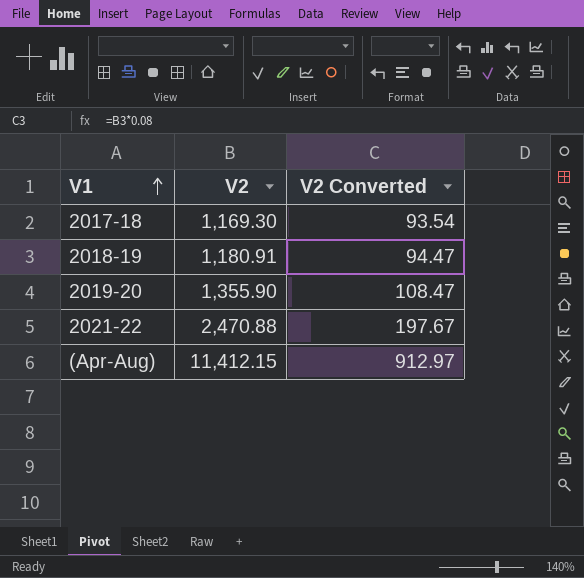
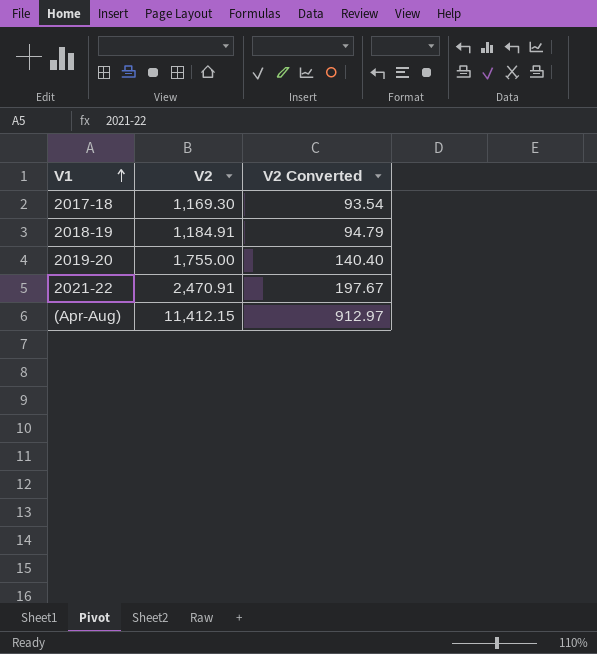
2018-19 | V2: 1,180.91 -> 1,184.91
2018-19 | V2 Converted: 94.47 -> 94.79
2019-20 | V2: 1,355.90 -> 1,755.00
2019-20 | V2 Converted: 108.47 -> 140.40
2021-22 | V2: 2,470.88 -> 2,470.91

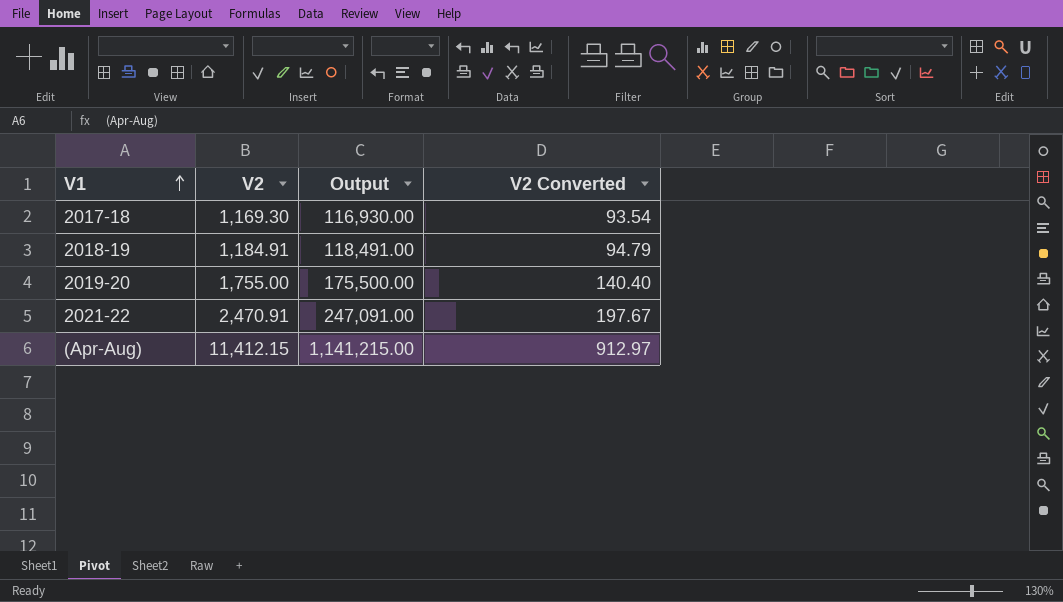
column Output | formula: none -> [V2] * 100

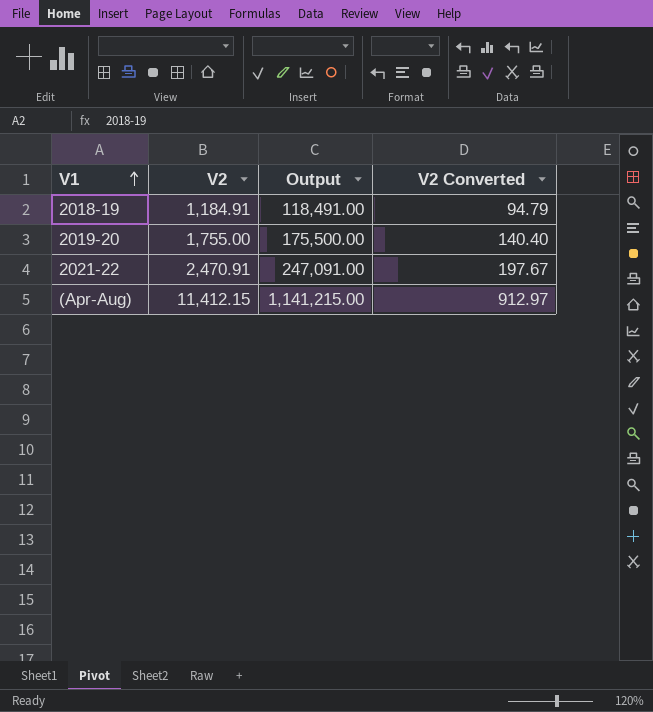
row 2017-18: 1,169.30 | 116,930.00 | 93.54 -> none

